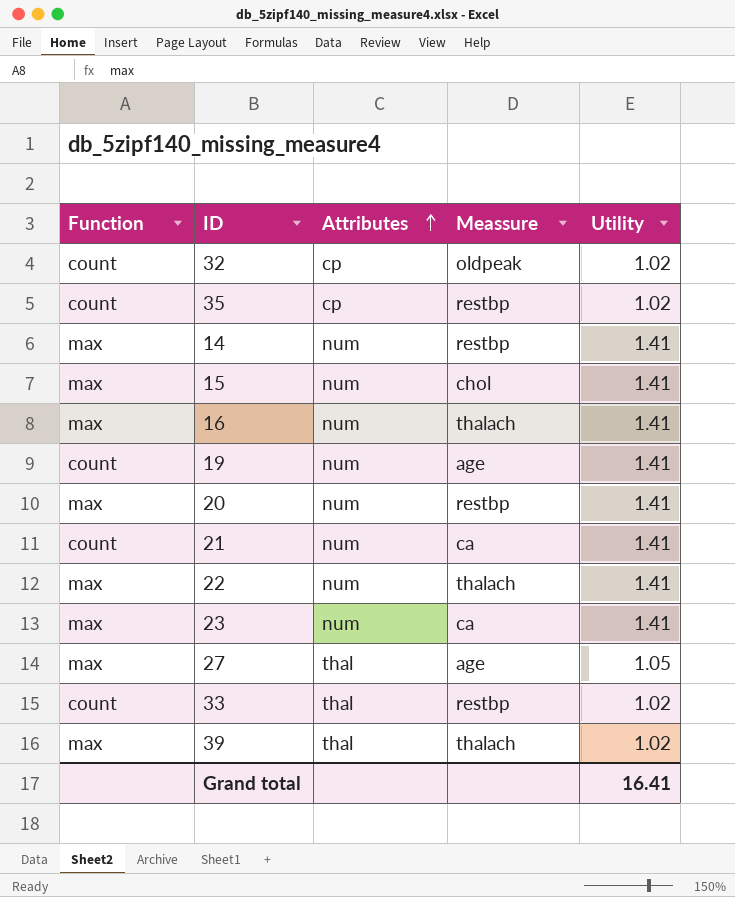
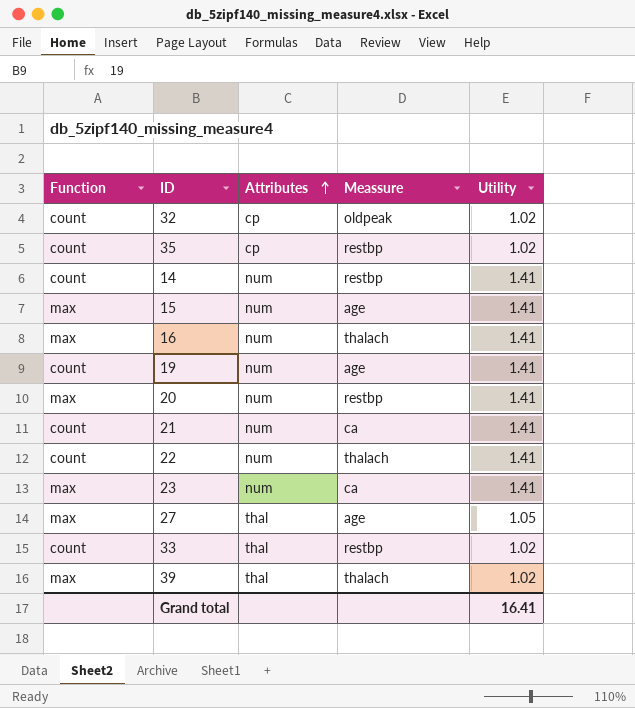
14 | Function: max -> count
15 | Meassure: chol -> age
22 | Function: max -> count

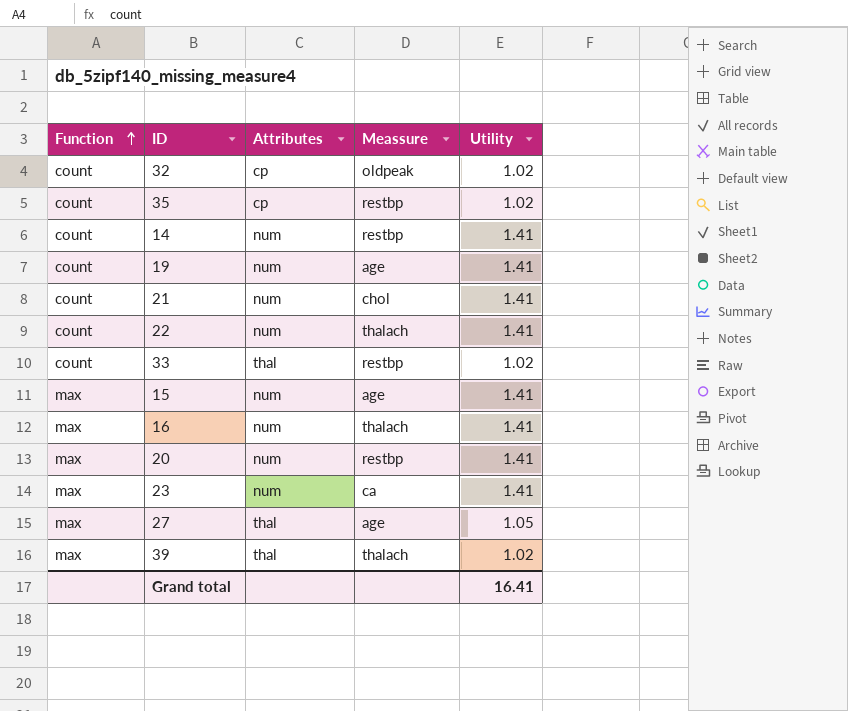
row order: Attributes ascending -> Function ascending
21 | Meassure: ca -> chol

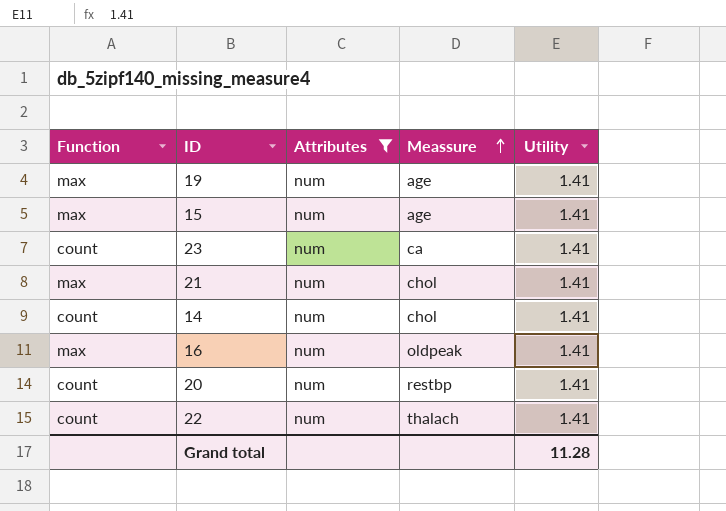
filter: none -> Attributes = num
row order: Function ascending -> Meassure ascending
19 | Function: count -> max
23 | Function: max -> count
21 | Function: count -> max
14 | Meassure: restbp -> chol
16 | Meassure: thalach -> oldpeak
20 | Function: max -> count
Grand total | Utility: 16.41 -> 11.28

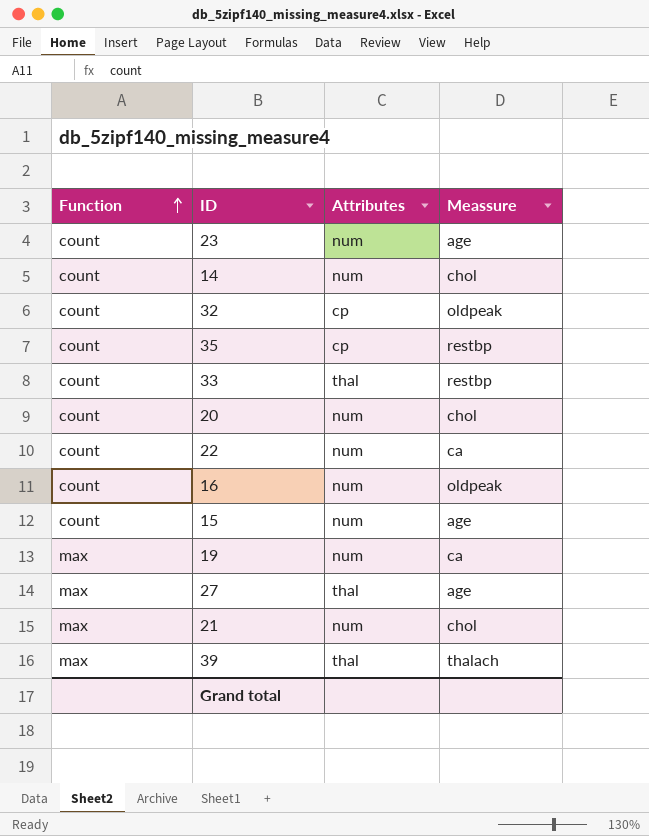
filter: Attributes = num -> none
row order: Meassure ascending -> Function ascending
column Utility | position: 5 -> none
23 | Meassure: ca -> age
20 | Meassure: restbp -> chol
22 | Meassure: thalach -> ca
16 | Function: max -> count
15 | Function: max -> count
19 | Meassure: age -> ca

